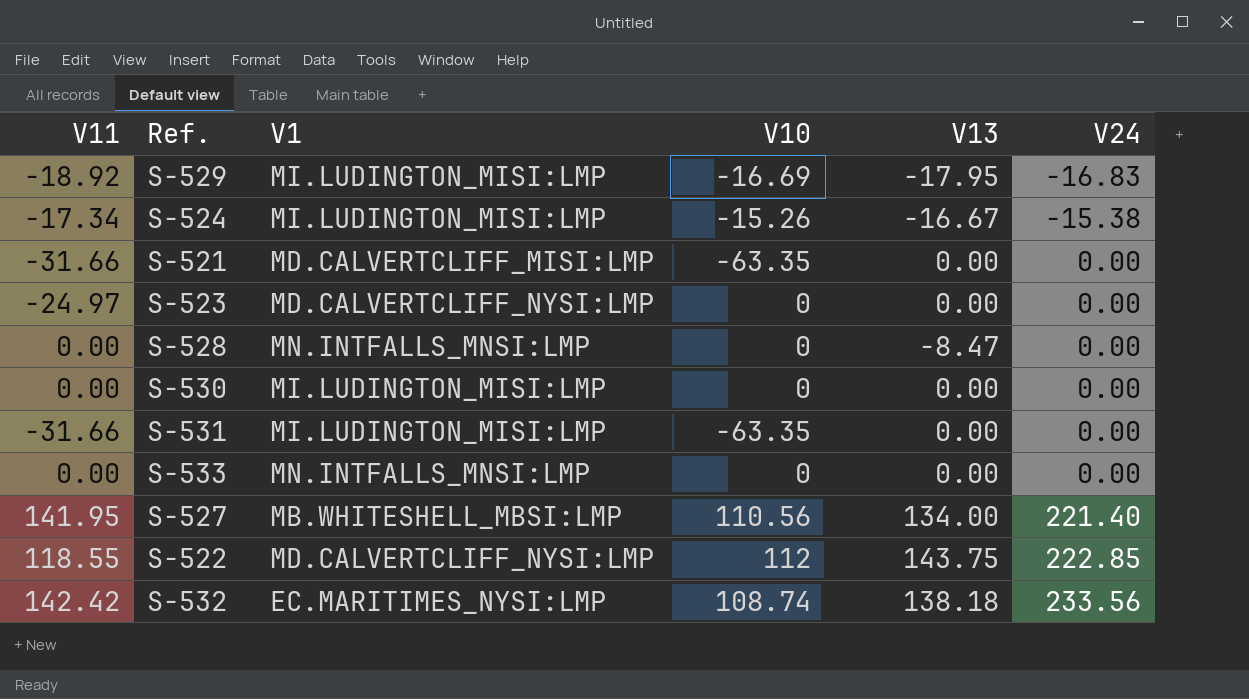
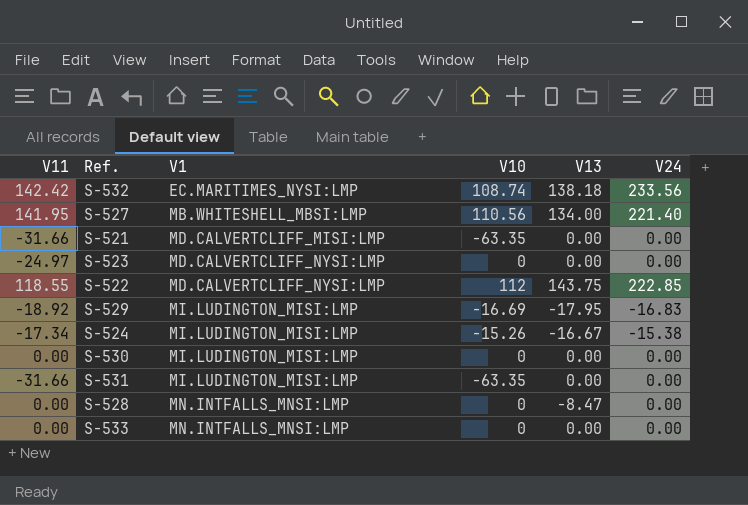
row order: V24 ascending -> V1 ascending

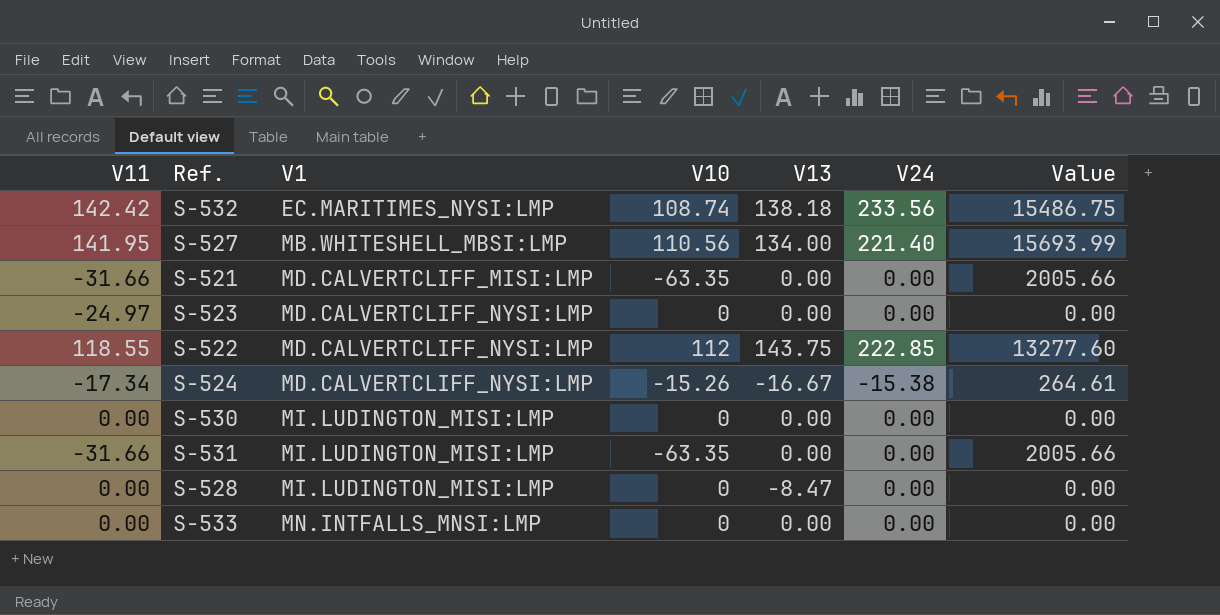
column Value | formula: none -> [V11] * [V10]
row S-529: -18.92 | MI.LUDINGTON_MISI:LMP | -16.69 | -17.95 | -16.83 -> none
S-524 | V1: MI.LUDINGTON_MISI:LMP -> MD.CALVERTCLIFF_NYSI:LMP
S-528 | V1: MN.INTFALLS_MNSI:LMP -> MI.LUDINGTON_MISI:LMP

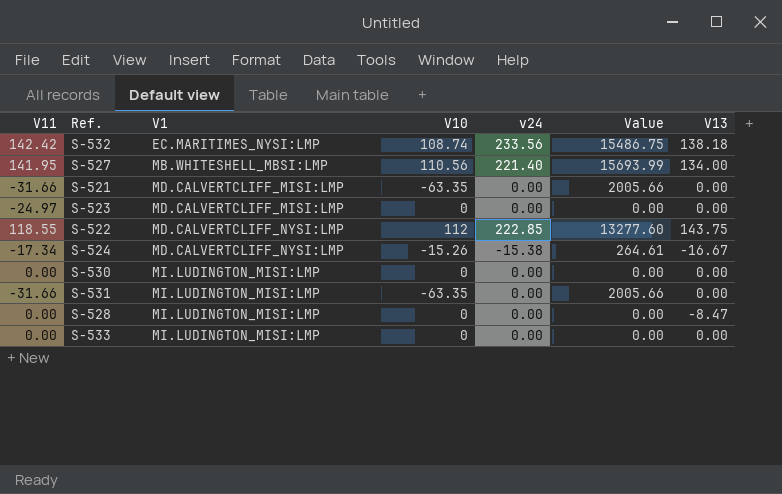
column name: V24 -> v24
column V13 | position: 5 -> 7
S-523 | V1: MD.CALVERTCLIFF_NYSI:LMP -> MD.CALVERTCLIFF_MISI:LMP
S-533 | V1: MN.INTFALLS_MNSI:LMP -> MI.LUDINGTON_MISI:LMP

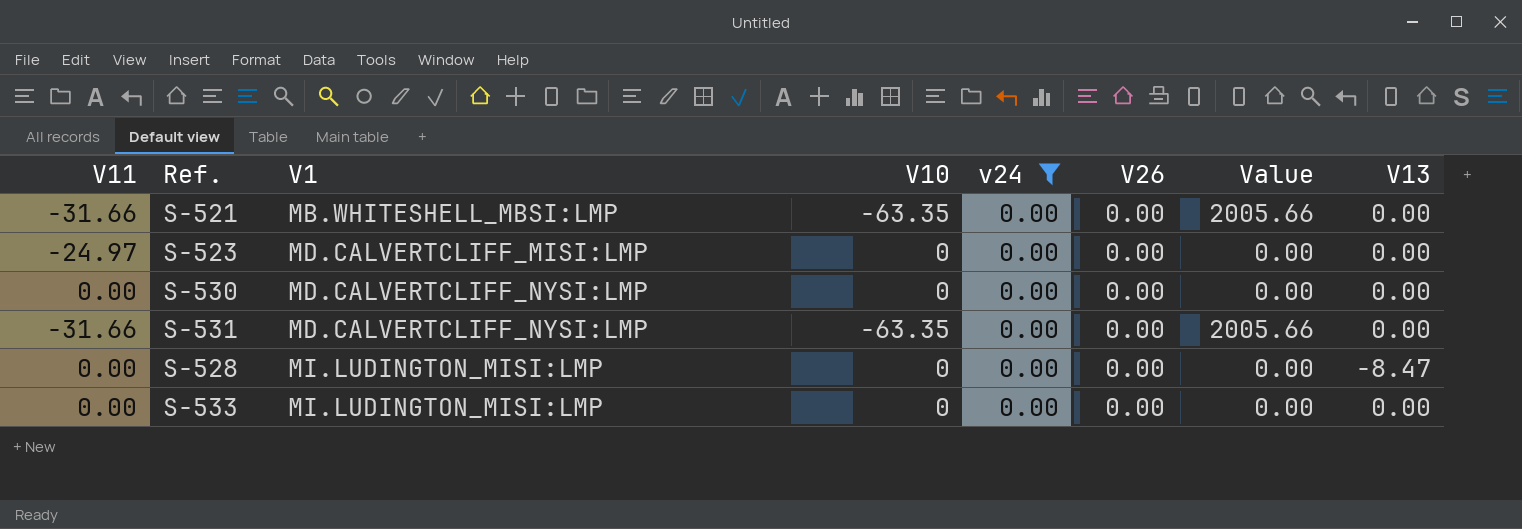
filter: none -> v24 = 0.00
column V26 | position: none -> 6
S-521 | V1: MD.CALVERTCLIFF_MISI:LMP -> MB.WHITESHELL_MBSI:LMP
S-530 | V1: MI.LUDINGTON_MISI:LMP -> MD.CALVERTCLIFF_NYSI:LMP
S-531 | V1: MI.LUDINGTON_MISI:LMP -> MD.CALVERTCLIFF_NYSI:LMP

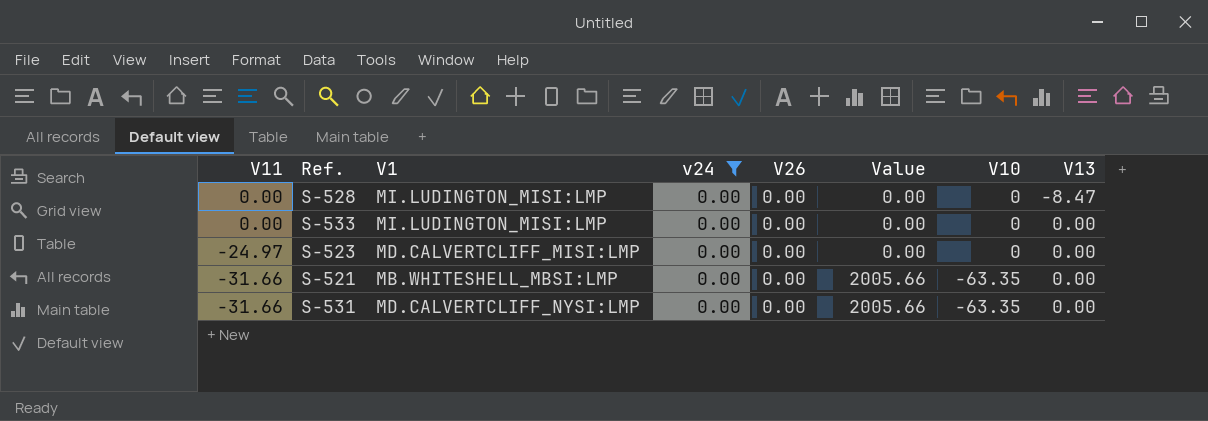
row order: V1 ascending -> V11 descending
column V10 | position: 4 -> 7
row S-530: 0.00 | MD.CALVERTCLIFF_NYSI:LMP | 0 | 0.00 | 0.00 | 0.00 | 0.00 -> none

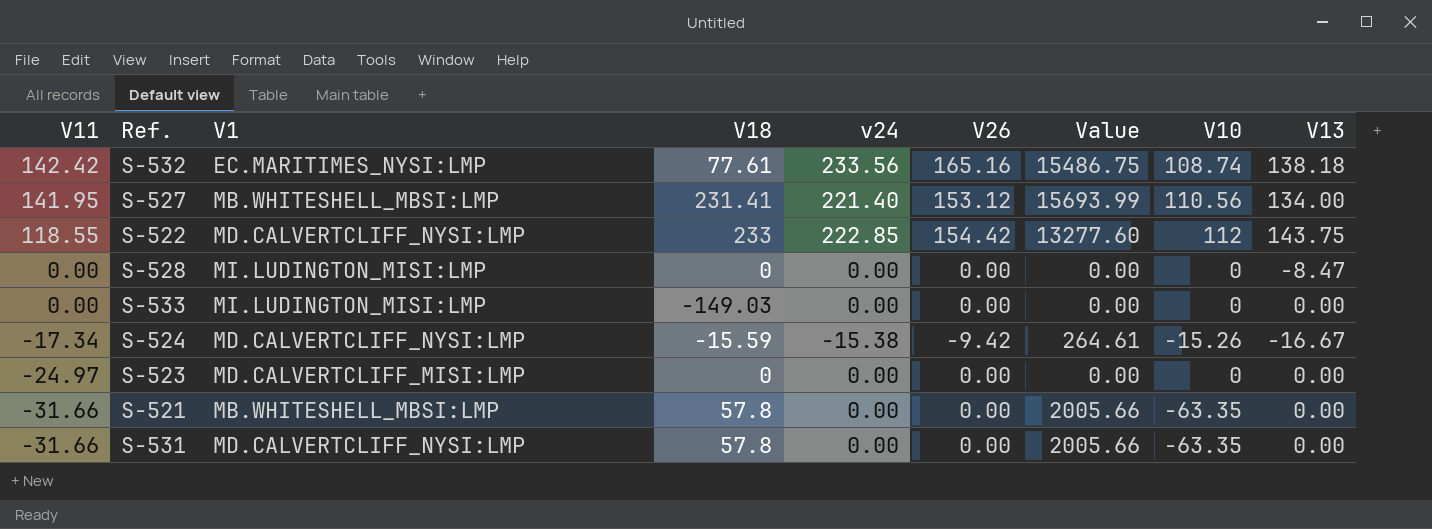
filter: v24 = 0.00 -> none
column V18 | position: none -> 4

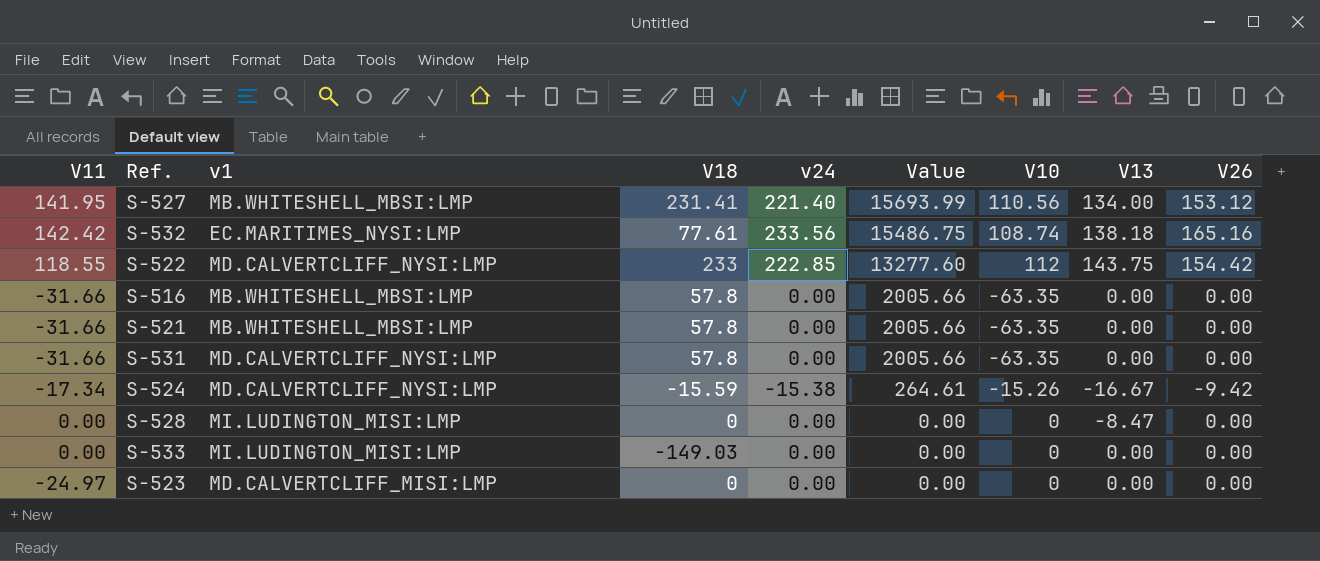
row order: V11 descending -> Value descending
column name: V1 -> v1
column V26 | position: 6 -> 9
row S-516: none -> -31.66 | MB.WHITESHELL_MBSI:LMP | 57.8 | 0.00 | 2005.66 | -63.35 | 0.00 | 0.00

